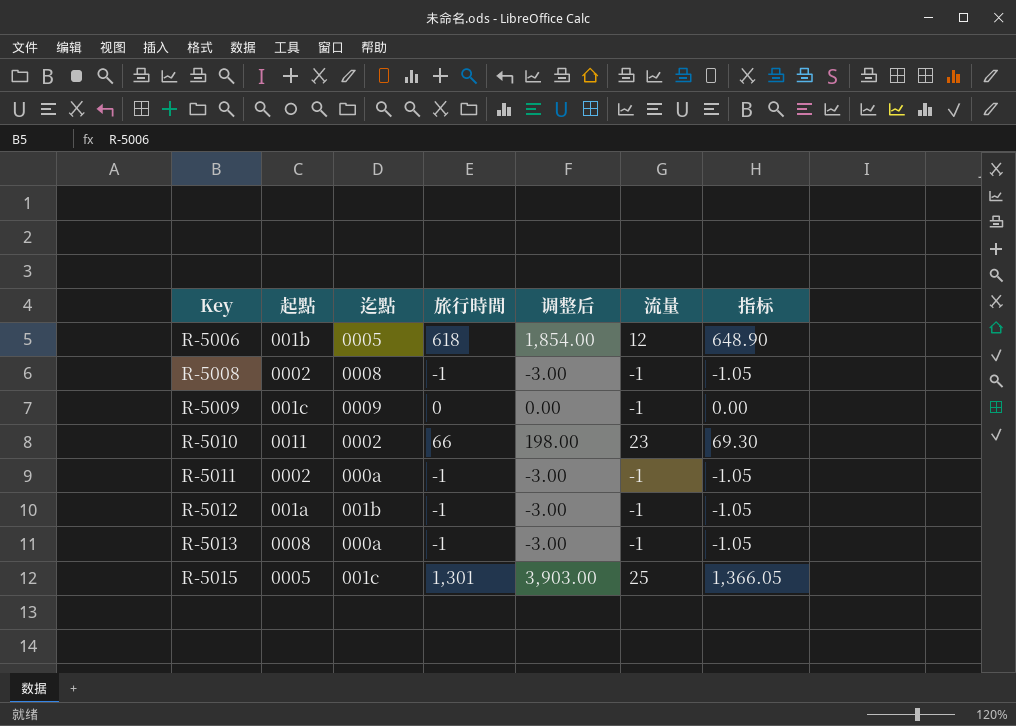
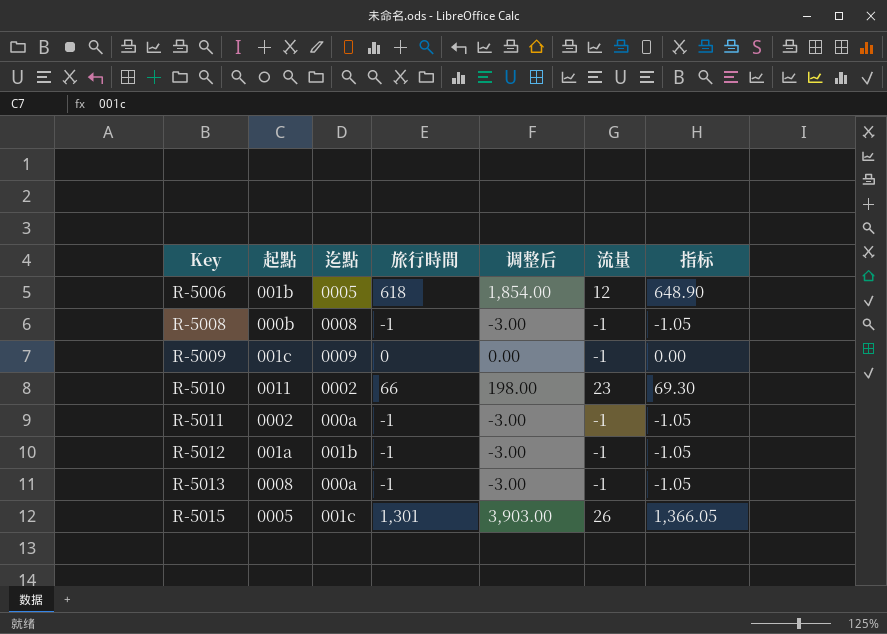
R-5008 | 起點: 0002 -> 000b
R-5015 | 流量: 25 -> 26

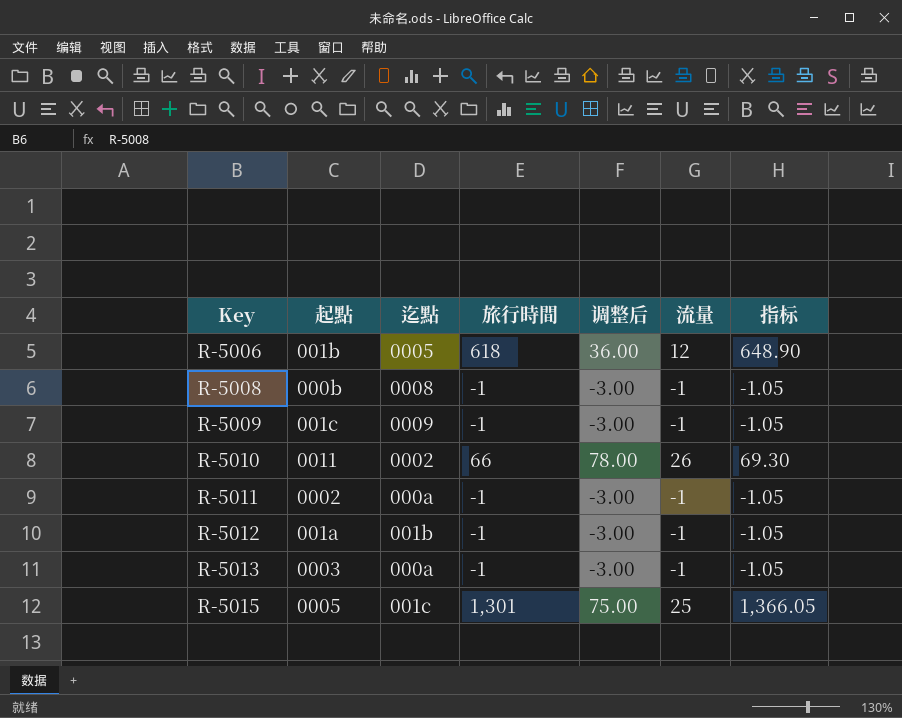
column 调整后 | formula: [旅行時間] * 3 -> [流量] * 3
R-5009 | 旅行時間: 0 -> -1
R-5009 | 指标: 0.00 -> -1.05
R-5010 | 流量: 23 -> 26
R-5013 | 起點: 0008 -> 0003
R-5015 | 流量: 26 -> 25

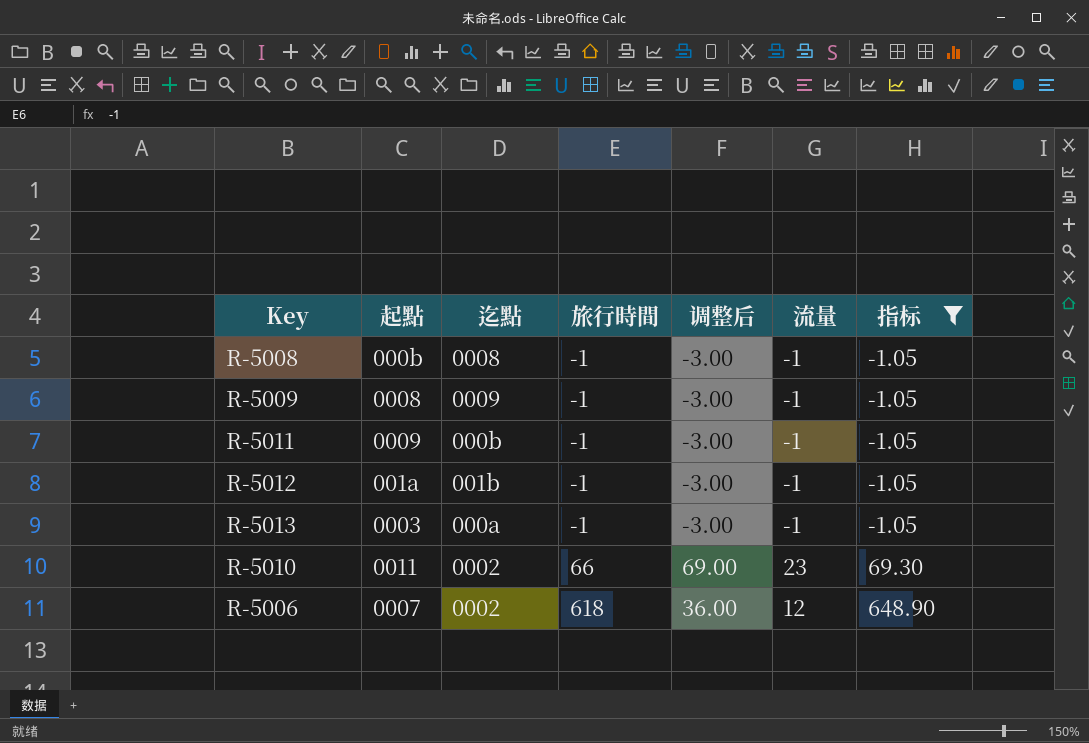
filter: none -> 指标 != 1,366.05
row order: Key ascending -> 旅行時間 ascending
R-5009 | 起點: 001c -> 0008
R-5011 | 起點: 0002 -> 0009
R-5011 | 迄點: 000a -> 000b
R-5010 | 调整后: 78.00 -> 69.00
R-5010 | 流量: 26 -> 23
R-5006 | 起點: 001b -> 0007
R-5006 | 迄點: 0005 -> 0002

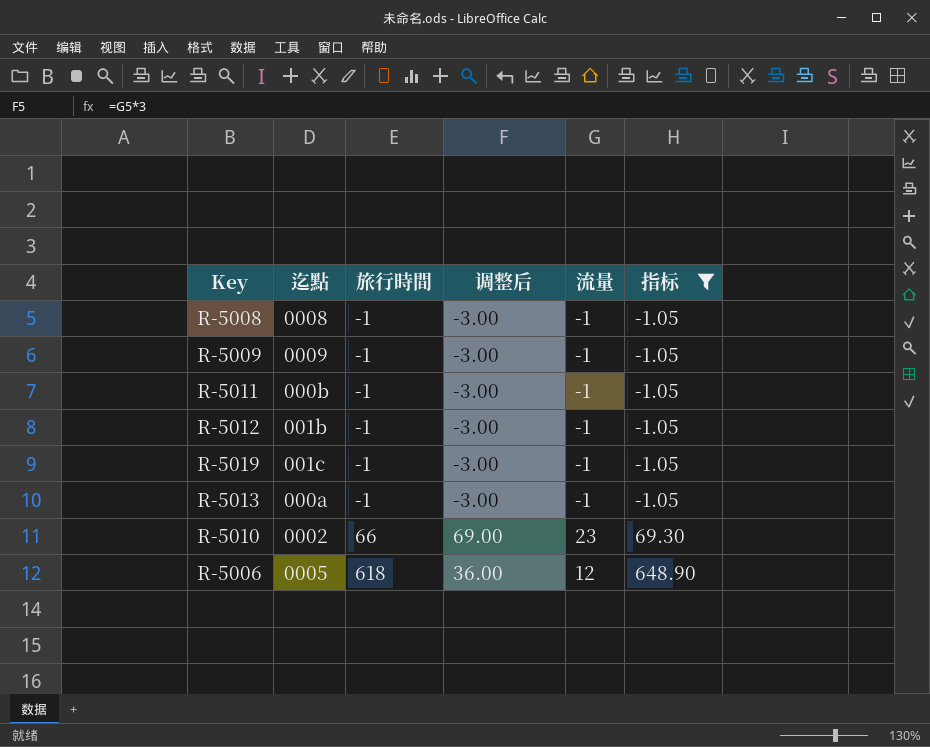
column 起點 | position: 2 -> none
row R-5019: none -> 001c | -1 | -3.00 | -1 | -1.05
R-5006 | 迄點: 0002 -> 0005

